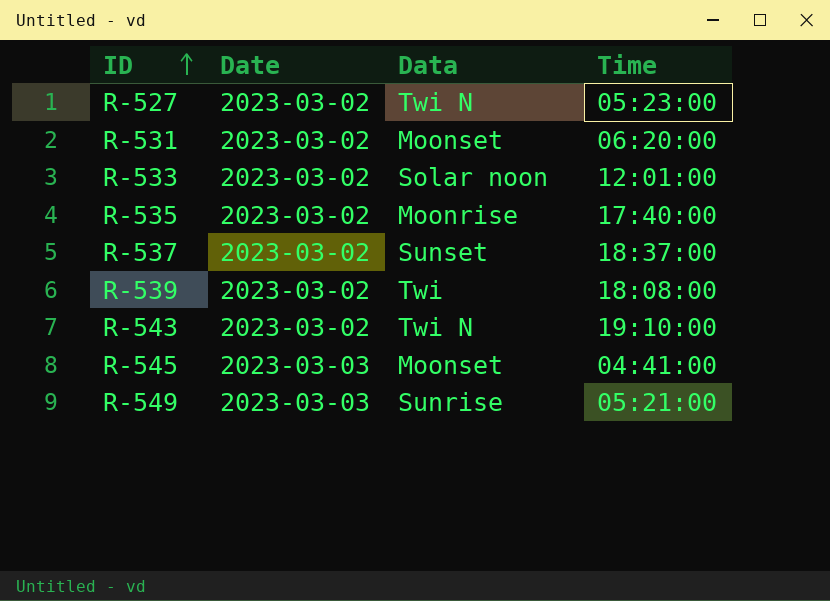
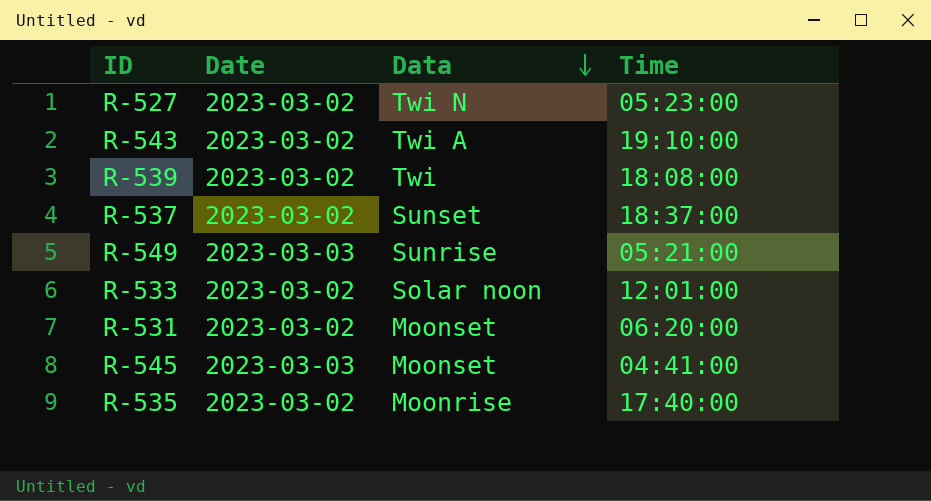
row order: ID ascending -> Data descending
R-543 | Data: Twi N -> Twi A

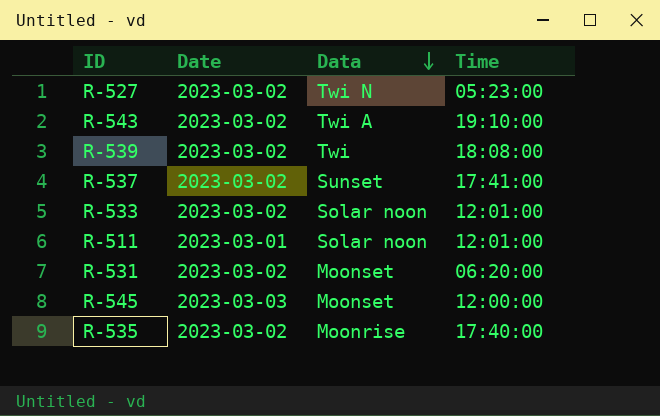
row R-549: 2023-03-03 | Sunrise | 05:21:00 -> none
R-537 | Time: 18:37:00 -> 17:41:00
row R-511: none -> 2023-03-01 | Solar noon | 12:01:00
R-545 | Time: 04:41:00 -> 12:00:00

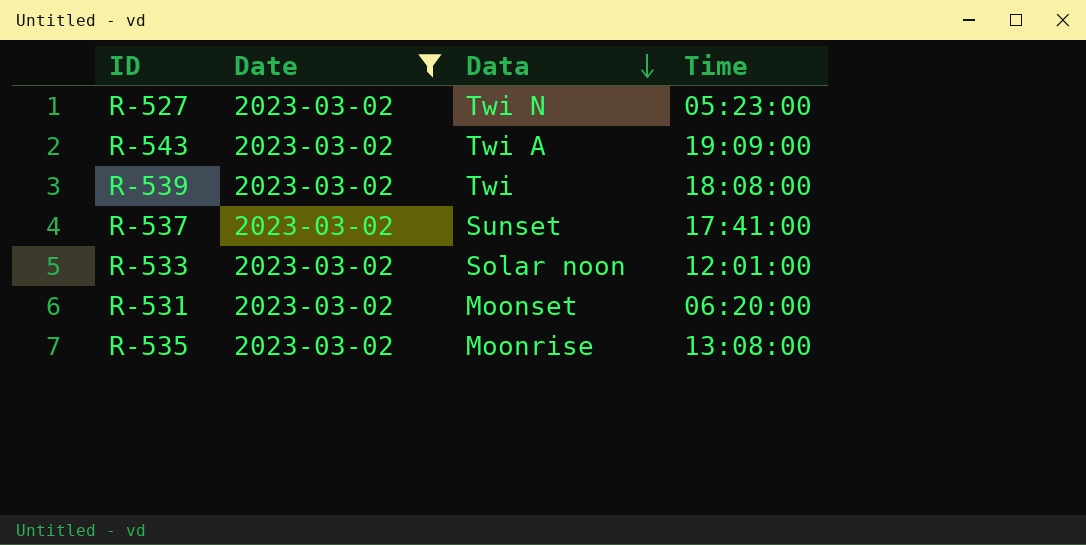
filter: none -> Date = 2023-03-02
R-543 | Time: 19:10:00 -> 19:09:00
R-535 | Time: 17:40:00 -> 13:08:00

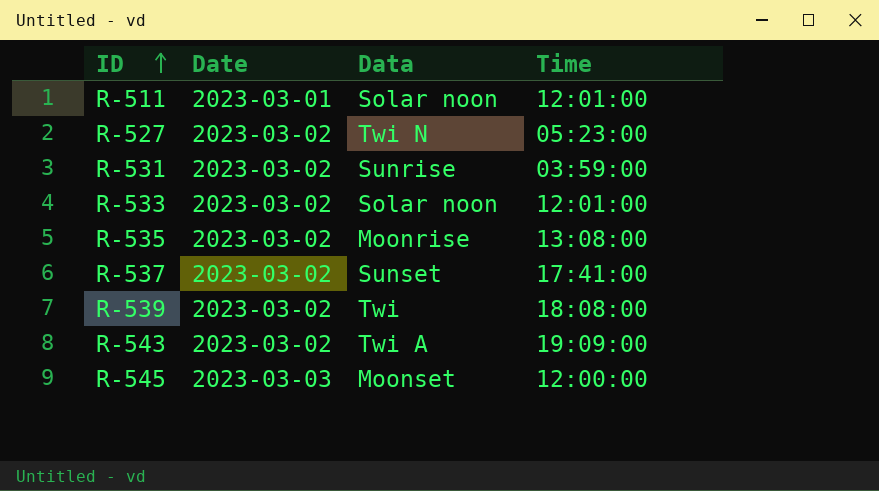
filter: Date = 2023-03-02 -> none
row order: Data descending -> ID ascending
R-531 | Data: Moonset -> Sunrise
R-531 | Time: 06:20:00 -> 03:59:00

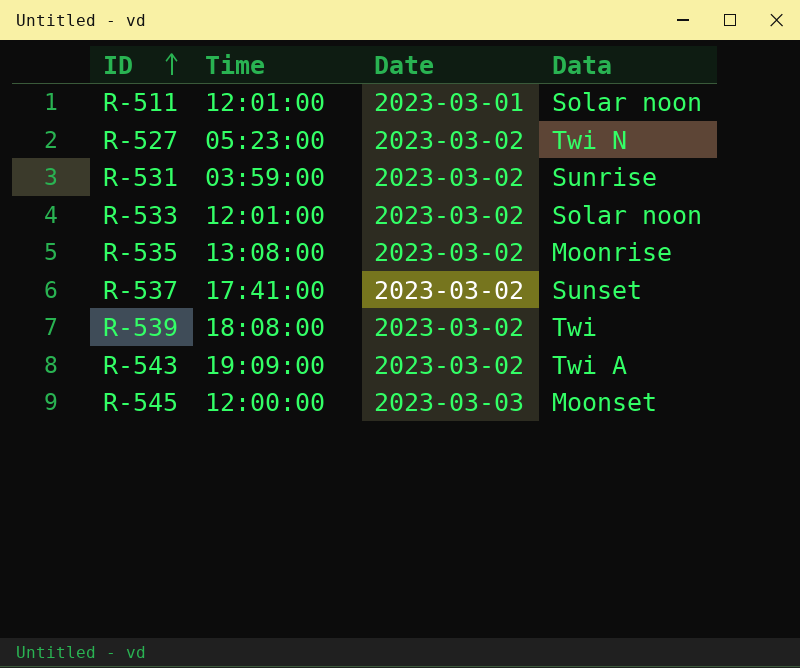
column Time | position: 4 -> 2

